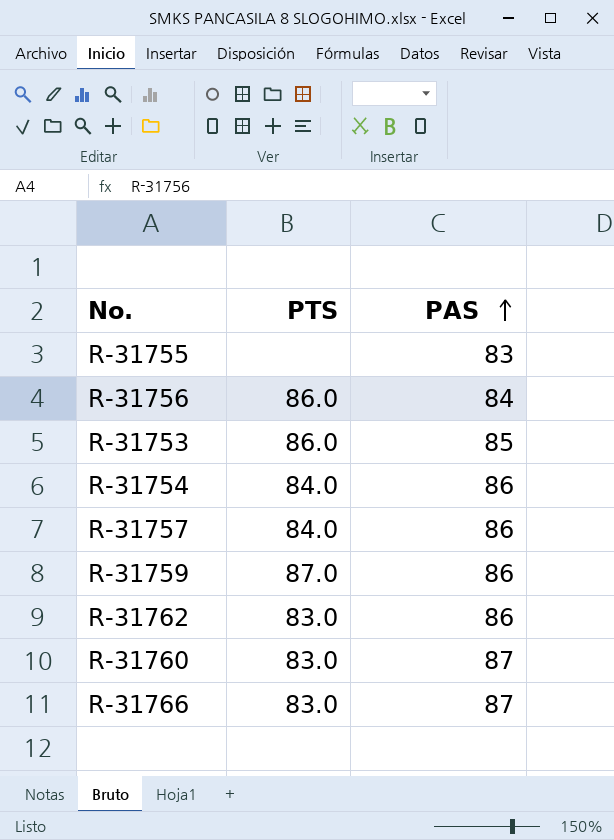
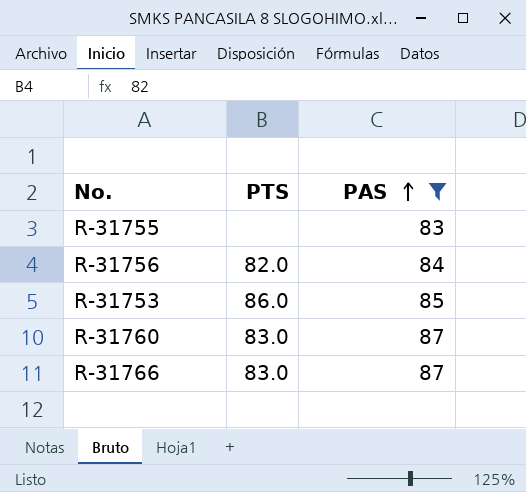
filter: none -> PAS != 86
R-31756 | PTS: 86.0 -> 82.0

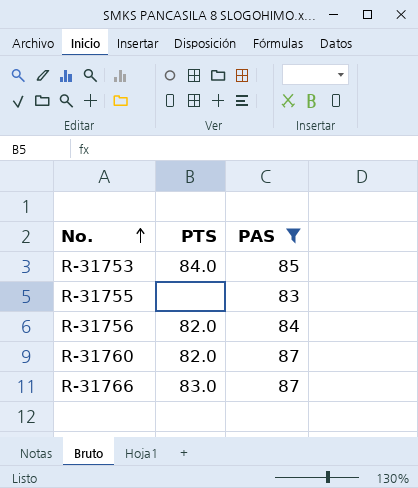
row order: PAS ascending -> No. ascending
R-31753 | PTS: 86.0 -> 84.0
R-31760 | PTS: 83.0 -> 82.0

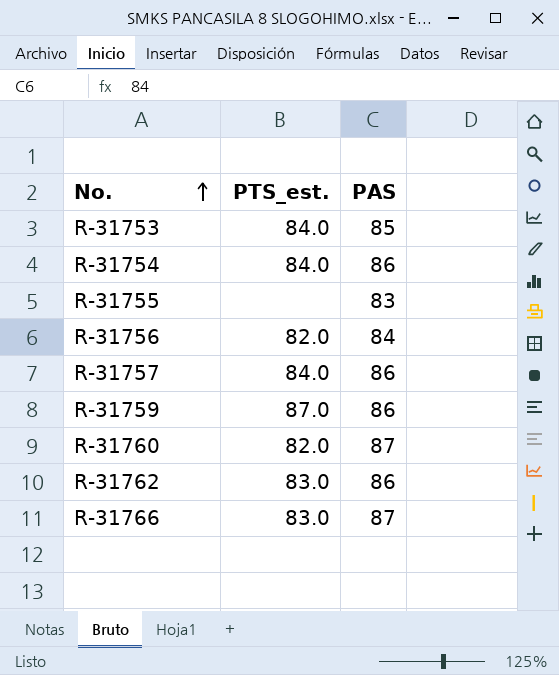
filter: PAS != 86 -> none
column name: PTS -> PTS_est.

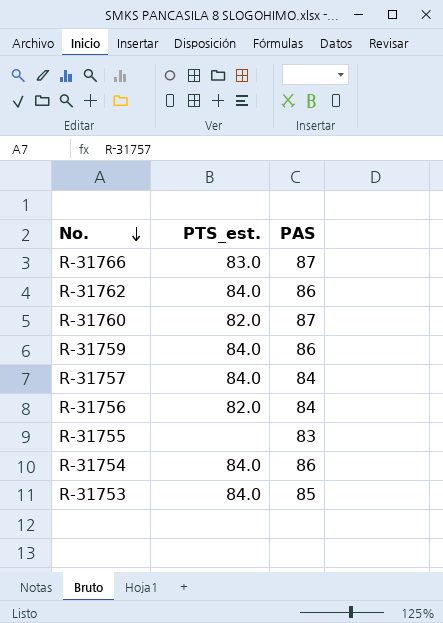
row order: No. ascending -> No. descending
R-31762 | PTS_est.: 83.0 -> 84.0
R-31759 | PTS_est.: 87.0 -> 84.0
R-31757 | PAS: 86 -> 84

